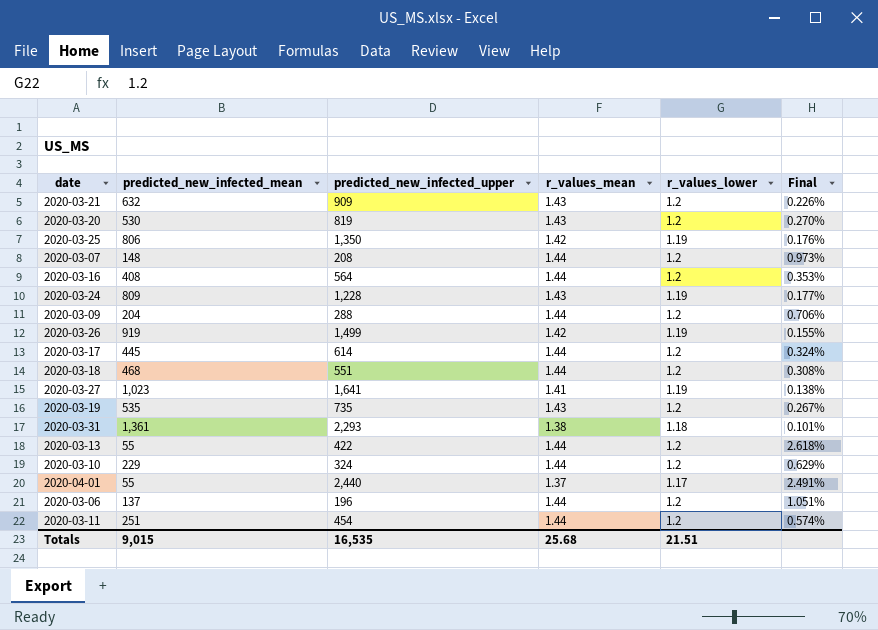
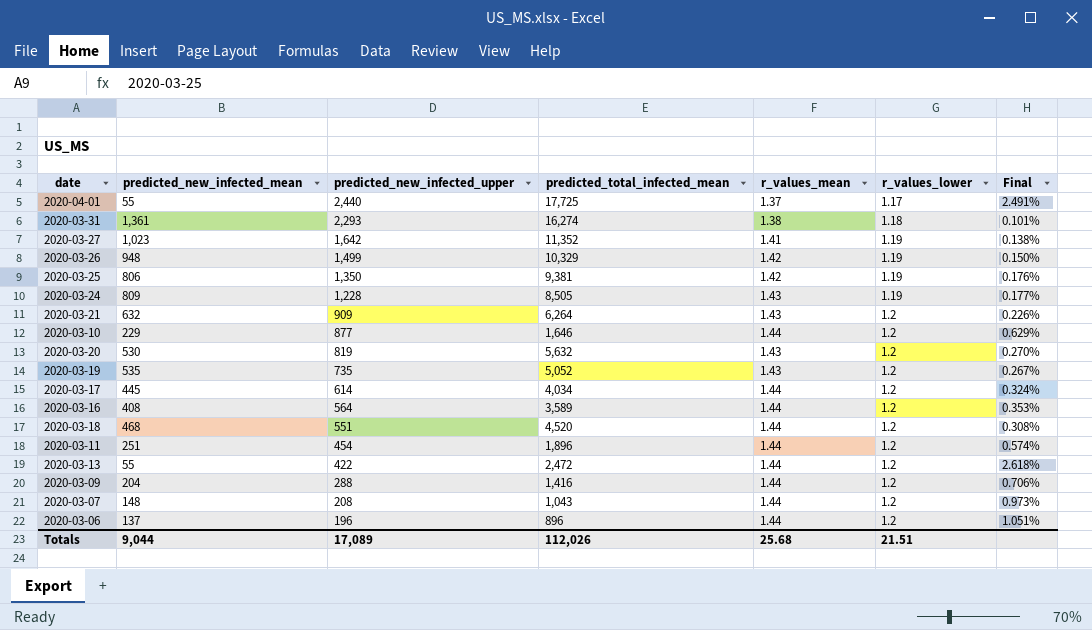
row order: none -> predicted_new_infected_upper descending
column predicted_total_infected_mean | position: none -> 4
2020-03-27 | predicted_new_infected_upper: 1,641 -> 1,642
2020-03-26 | predicted_new_infected_mean: 919 -> 948
2020-03-26 | Final: 0.155% -> 0.150%
2020-03-10 | predicted_new_infected_upper: 324 -> 877
Totals | predicted_new_infected_mean: 9,015 -> 9,044
Totals | predicted_new_infected_upper: 16,535 -> 17,089

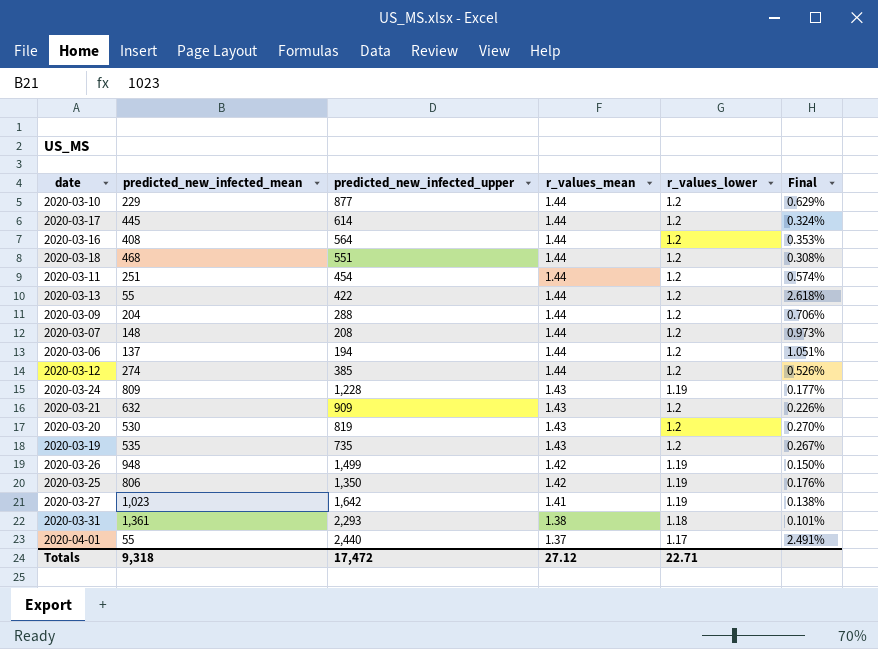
row order: predicted_new_infected_upper descending -> r_values_mean descending
column predicted_total_infected_mean | position: 4 -> none
2020-03-06 | predicted_new_infected_upper: 196 -> 194
row 2020-03-12: none -> 274 | 385 | 1.44 | 1.2 | 0.526%
Totals | predicted_new_infected_mean: 9,044 -> 9,318
Totals | predicted_new_infected_upper: 17,089 -> 17,472
Totals | r_values_mean: 25.68 -> 27.12
Totals | r_values_lower: 21.51 -> 22.71

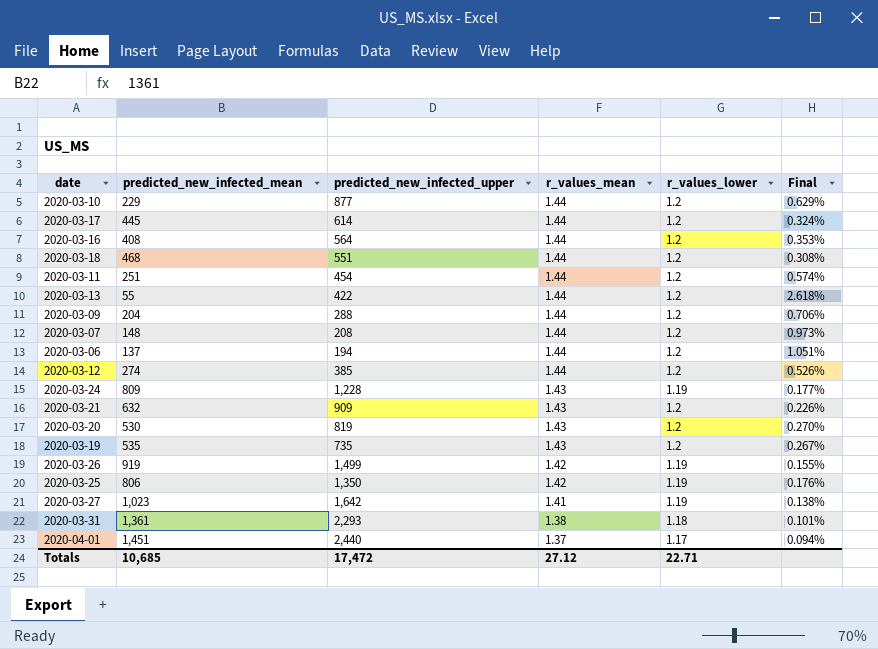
2020-03-26 | predicted_new_infected_mean: 948 -> 919
2020-03-26 | Final: 0.150% -> 0.155%
2020-04-01 | predicted_new_infected_mean: 55 -> 1,451
2020-04-01 | Final: 2.491% -> 0.094%
Totals | predicted_new_infected_mean: 9,318 -> 10,685

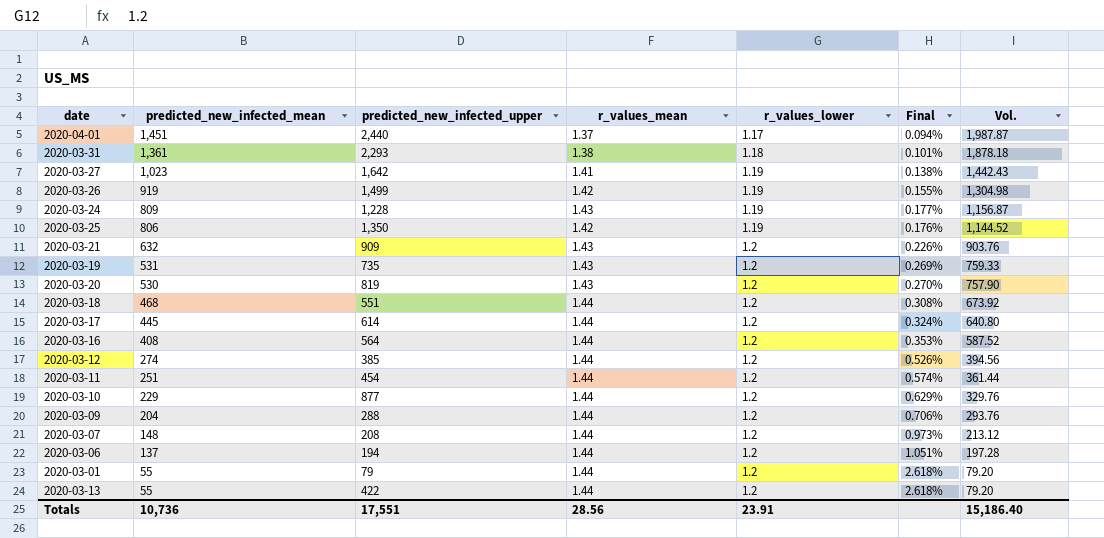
row order: r_values_mean descending -> predicted_new_infected_mean descending
column Vol. | formula: none -> [predicted_new_infected_mean] * [r_values_mean]
2020-03-19 | predicted_new_infected_mean: 535 -> 531
2020-03-19 | Final: 0.267% -> 0.269%
row 2020-03-01: none -> 55 | 79 | 1.44 | 1.2 | 2.618% | 79.20
Totals | predicted_new_infected_mean: 10,685 -> 10,736
Totals | predicted_new_infected_upper: 17,472 -> 17,551
Totals | r_values_mean: 27.12 -> 28.56
Totals | r_values_lower: 22.71 -> 23.91

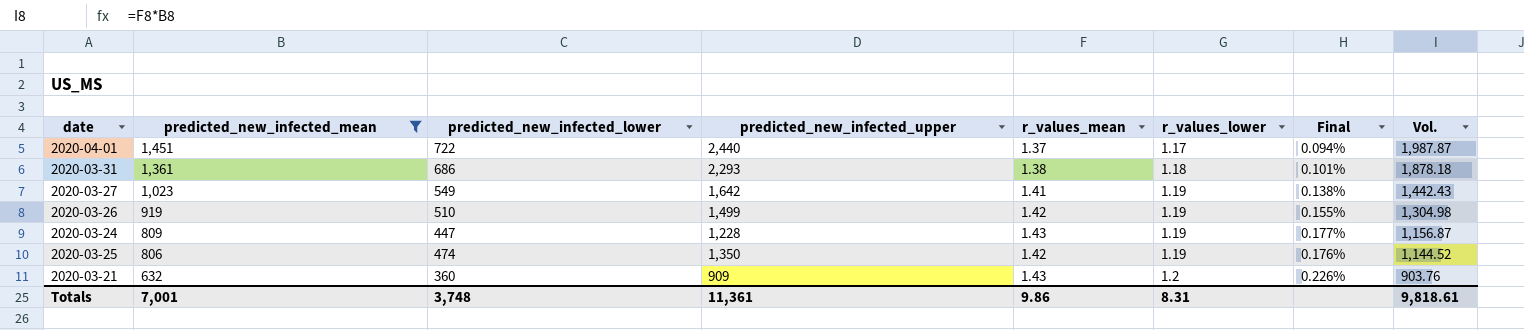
filter: none -> predicted_new_infected_mean >= 632
column predicted_new_infected_lower | position: none -> 3
Totals | predicted_new_infected_mean: 10,736 -> 7,001
Totals | predicted_new_infected_upper: 17,551 -> 11,361
Totals | r_values_mean: 28.56 -> 9.86
Totals | r_values_lower: 23.91 -> 8.31
Totals | Vol.: 15,186.40 -> 9,818.61

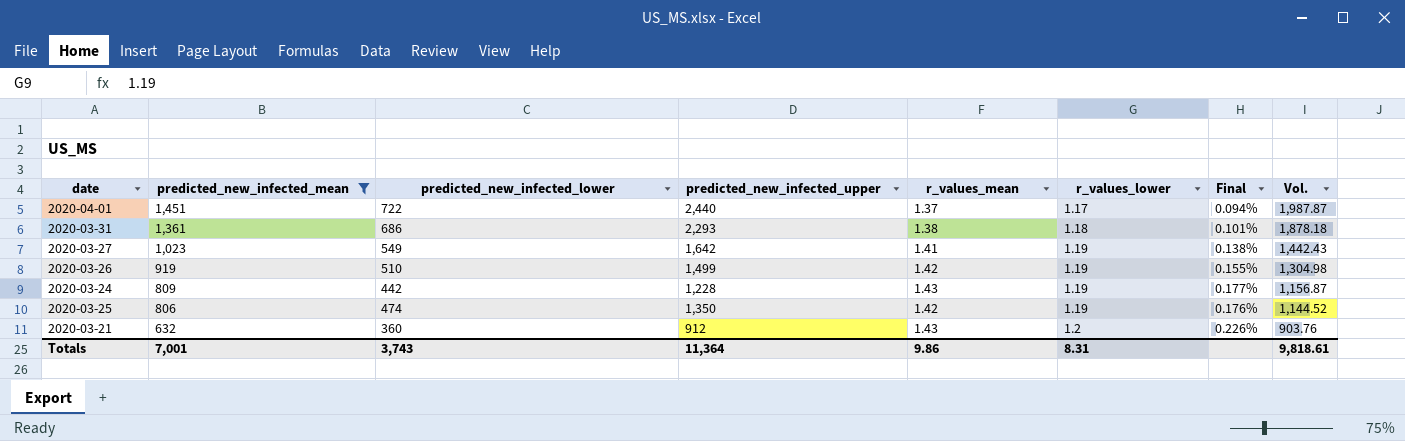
2020-03-24 | predicted_new_infected_lower: 447 -> 442
2020-03-21 | predicted_new_infected_upper: 909 -> 912
Totals | predicted_new_infected_lower: 3,748 -> 3,743
Totals | predicted_new_infected_upper: 11,361 -> 11,364

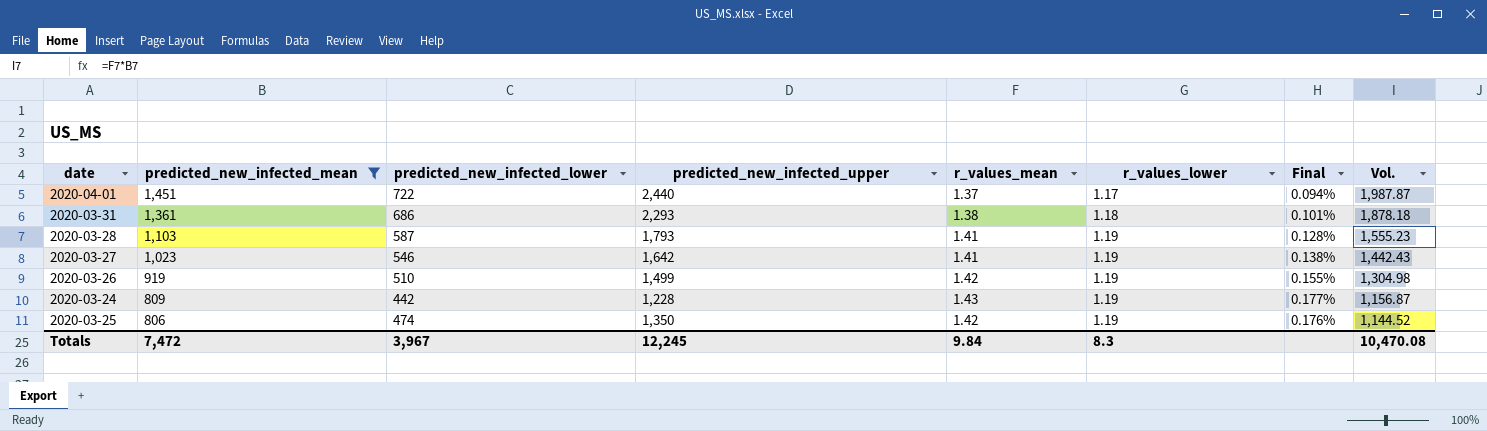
row 2020-03-21: 632 | 360 | 912 | 1.43 | 1.2 | 0.226% | 903.76 -> none
row 2020-03-28: none -> 1,103 | 587 | 1,793 | 1.41 | 1.19 | 0.128% | 1,555.23
2020-03-27 | predicted_new_infected_lower: 549 -> 546
Totals | predicted_new_infected_mean: 7,001 -> 7,472
Totals | predicted_new_infected_lower: 3,743 -> 3,967
Totals | predicted_new_infected_upper: 11,364 -> 12,245
Totals | r_values_mean: 9.86 -> 9.84
Totals | r_values_lower: 8.31 -> 8.3
Totals | Vol.: 9,818.61 -> 10,470.08

